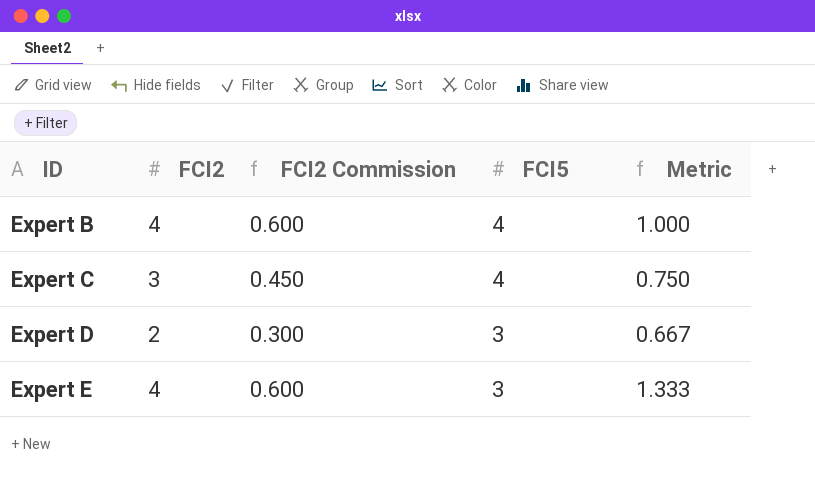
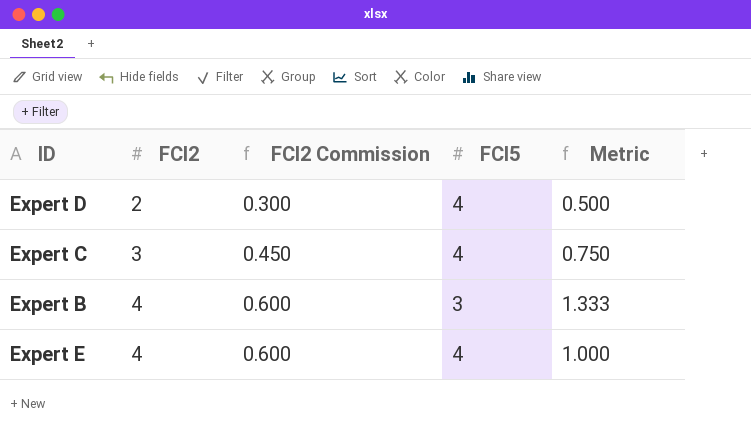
row order: ID ascending -> FCI2 ascending
Expert D | FCI5: 3 -> 4
Expert D | Metric: 0.667 -> 0.500
Expert B | FCI5: 4 -> 3
Expert B | Metric: 1.000 -> 1.333
Expert E | FCI5: 3 -> 4
Expert E | Metric: 1.333 -> 1.000

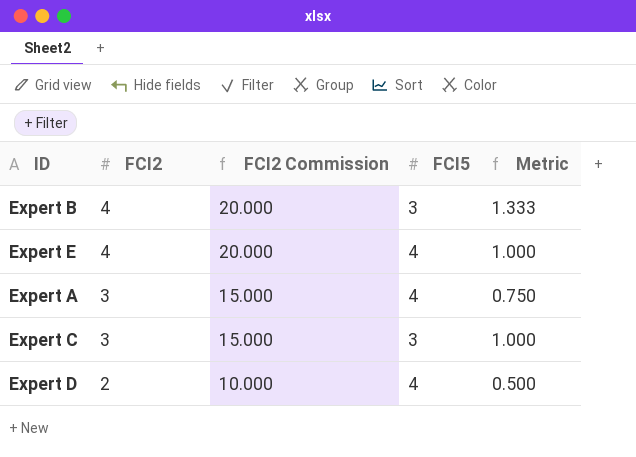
row order: FCI2 ascending -> FCI2 descending
column FCI2 Commission | formula: [FCI2] * 0.15 -> [FCI2] * 5
row Expert A: none -> 3 | 15.000 | 4 | 0.750
Expert C | FCI5: 4 -> 3
Expert C | Metric: 0.750 -> 1.000

